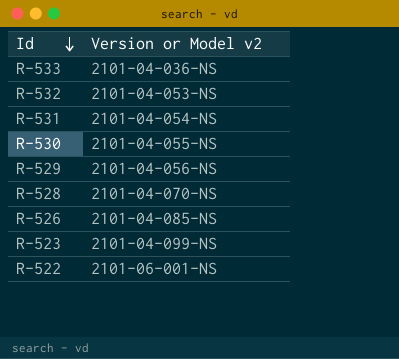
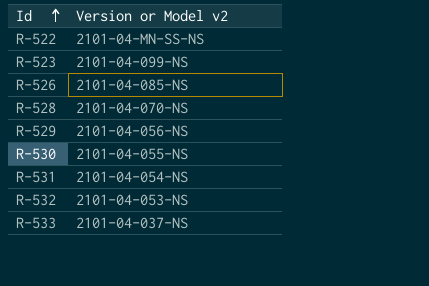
row order: Id descending -> Id ascending
R-522 | Version or Model v2: 2101-06-001-NS -> 2101-04-MN-SS-NS
R-533 | Version or Model v2: 2101-04-036-NS -> 2101-04-037-NS

